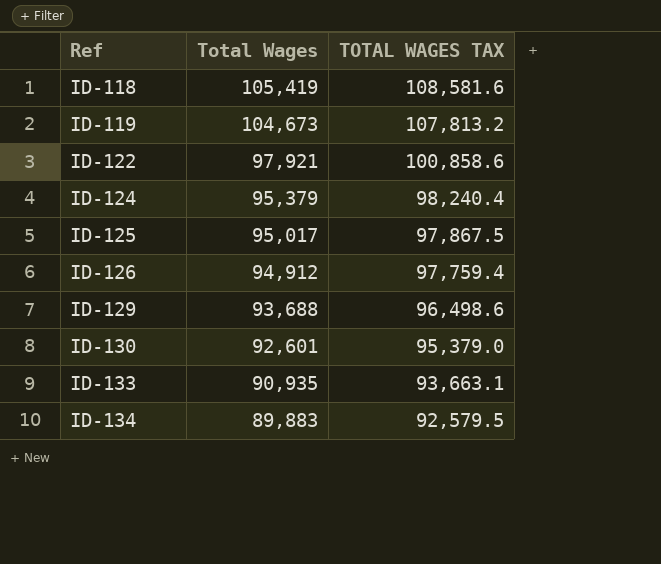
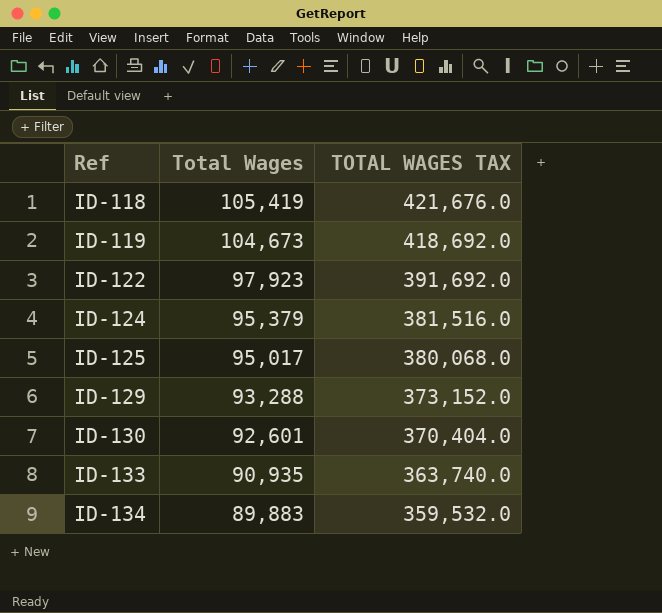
column TOTAL WAGES TAX | formula: [Total Wages] * 1.03 -> [Total Wages] * 4
row ID-126: 94,912 | 97,759.4 -> none
ID-122 | Total Wages: 97,921 -> 97,923
ID-129 | Total Wages: 93,688 -> 93,288

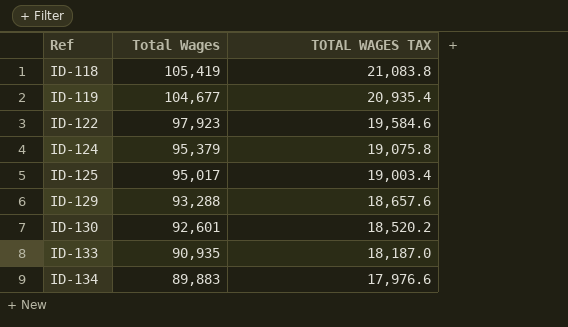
column TOTAL WAGES TAX | formula: [Total Wages] * 4 -> [Total Wages] * 0.2
ID-119 | Total Wages: 104,673 -> 104,677

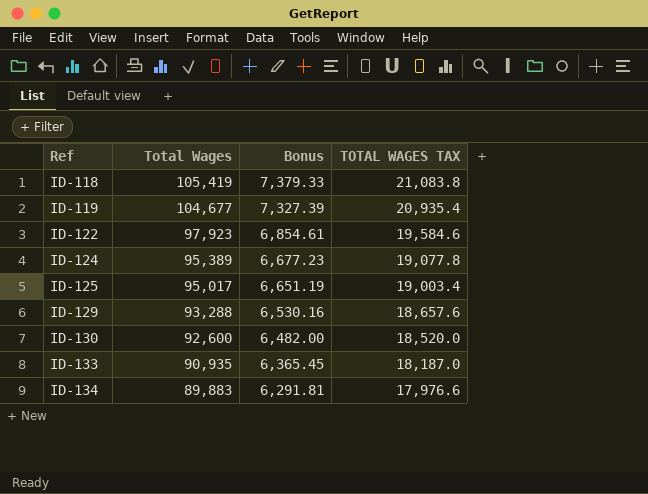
column Bonus | formula: none -> [Total Wages] * 0.07
ID-124 | Total Wages: 95,379 -> 95,389
ID-124 | TOTAL WAGES TAX: 19,075.8 -> 19,077.8
ID-130 | Total Wages: 92,601 -> 92,600
ID-130 | TOTAL WAGES TAX: 18,520.2 -> 18,520.0

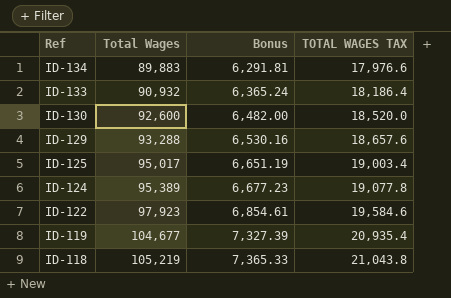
row order: Ref ascending -> Ref descending
ID-133 | Total Wages: 90,935 -> 90,932
ID-133 | Bonus: 6,365.45 -> 6,365.24
ID-133 | TOTAL WAGES TAX: 18,187.0 -> 18,186.4
ID-118 | Total Wages: 105,419 -> 105,219
ID-118 | Bonus: 7,379.33 -> 7,365.33
ID-118 | TOTAL WAGES TAX: 21,083.8 -> 21,043.8

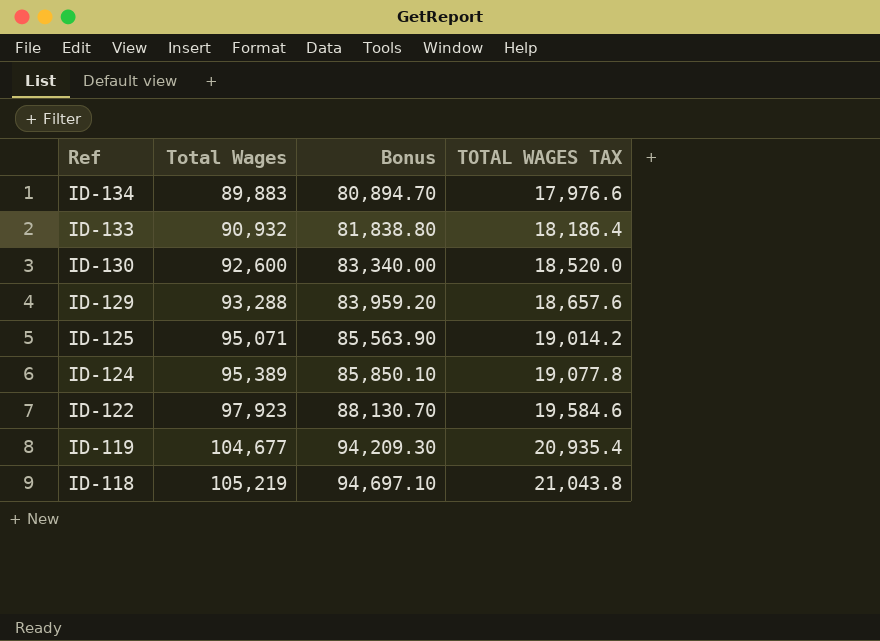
column Bonus | formula: [Total Wages] * 0.07 -> [Total Wages] * 0.9
ID-125 | Total Wages: 95,017 -> 95,071
ID-125 | TOTAL WAGES TAX: 19,003.4 -> 19,014.2

